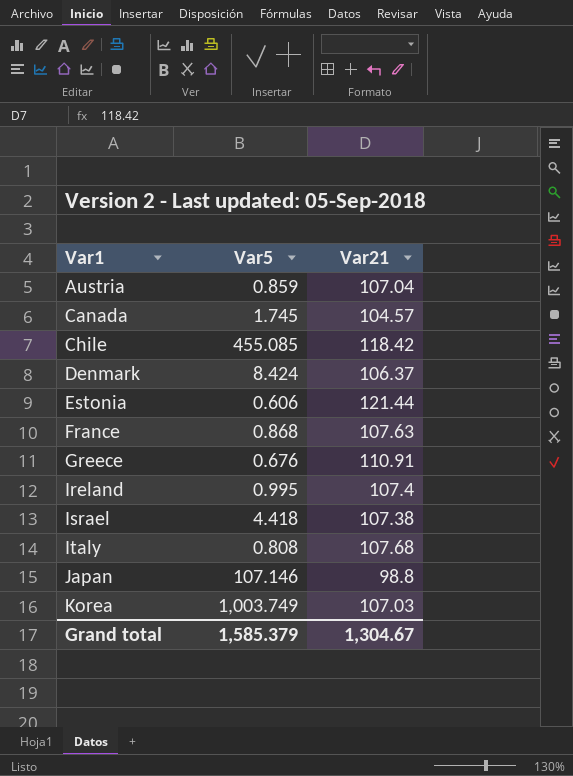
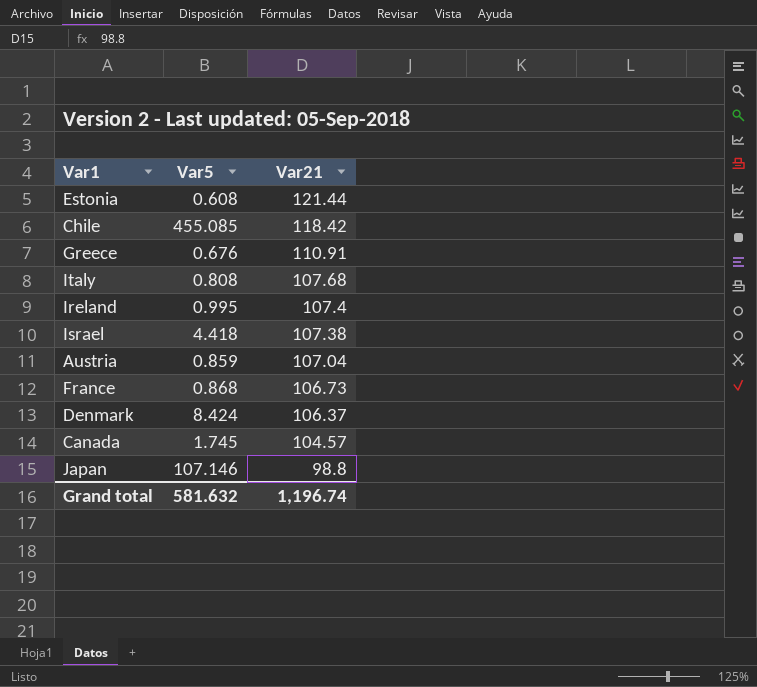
row order: Var1 ascending -> Var21 descending
row Korea: 1,003.749 | 107.03 -> none
Estonia | Var5: 0.606 -> 0.608
France | Var21: 107.63 -> 106.73
Grand total | Var5: 1,585.379 -> 581.632
Grand total | Var21: 1,304.67 -> 1,196.74

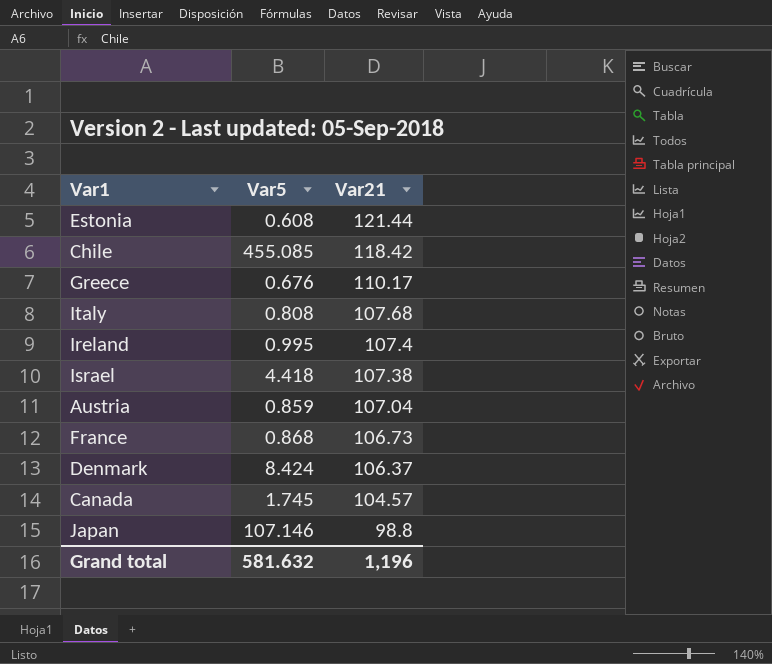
Greece | Var21: 110.91 -> 110.17
Grand total | Var21: 1,196.74 -> 1,196

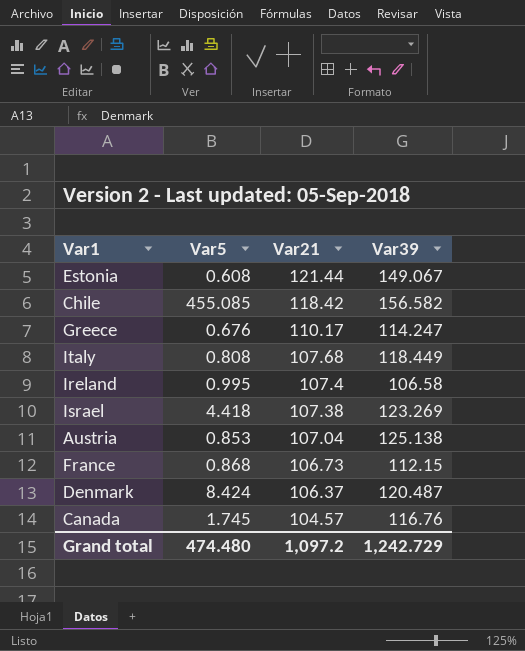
column Var39 | position: none -> 4
row Japan: 107.146 | 98.8 -> none
Austria | Var5: 0.859 -> 0.853
Grand total | Var5: 581.632 -> 474.480
Grand total | Var21: 1,196 -> 1,097.2

